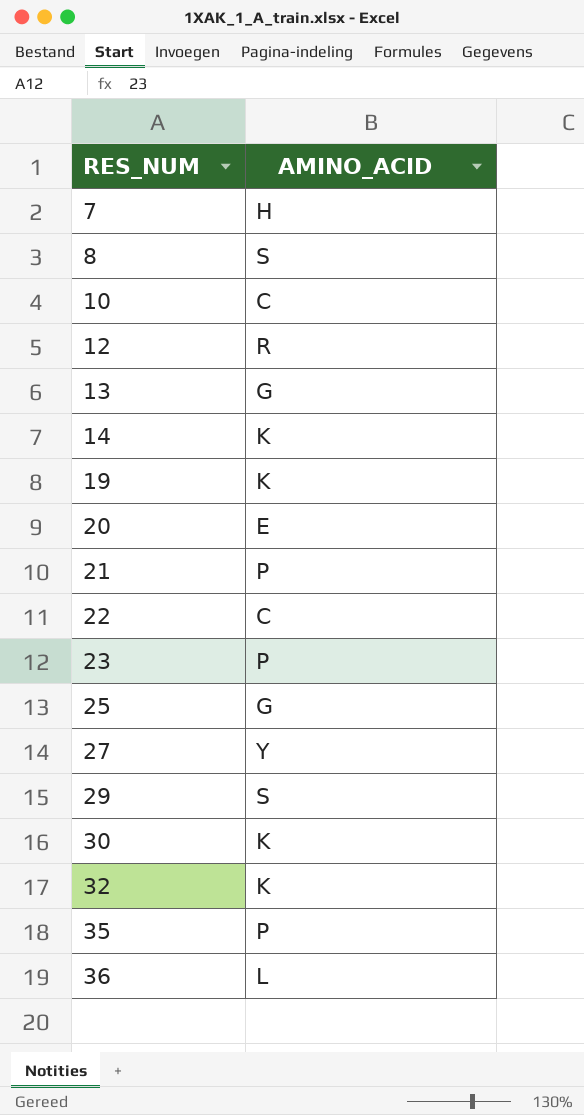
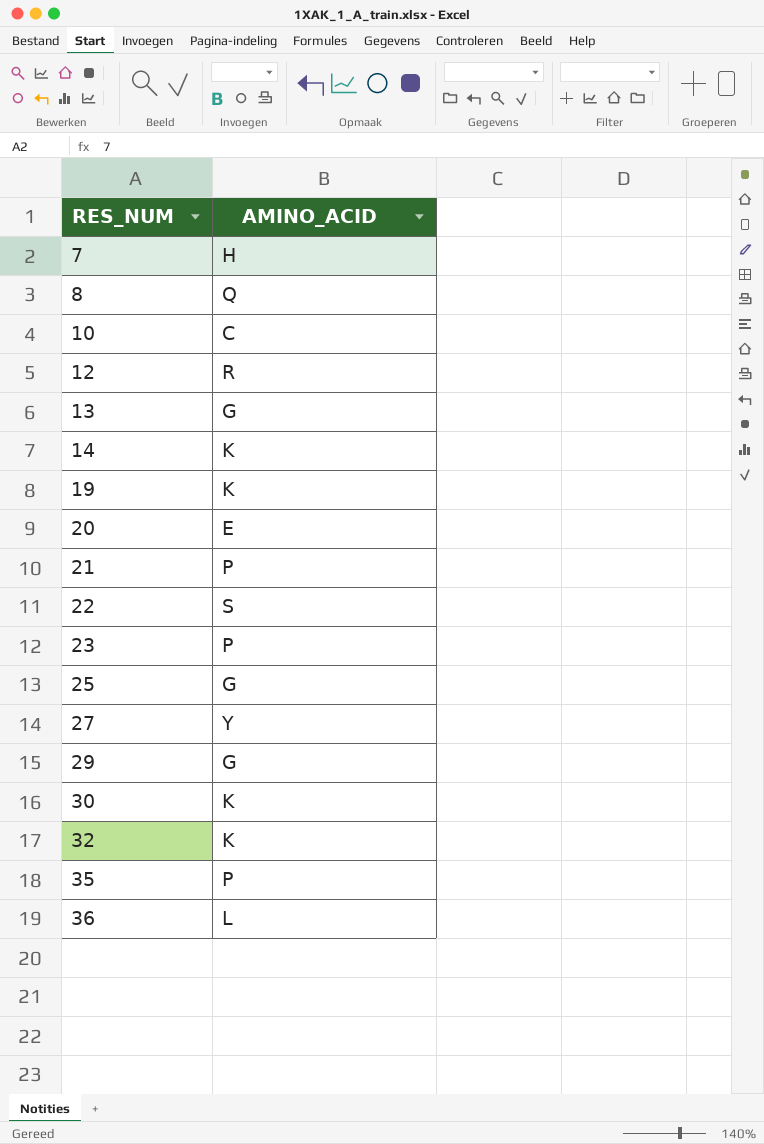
8 | AMINO_ACID: S -> Q
22 | AMINO_ACID: C -> S
29 | AMINO_ACID: S -> G

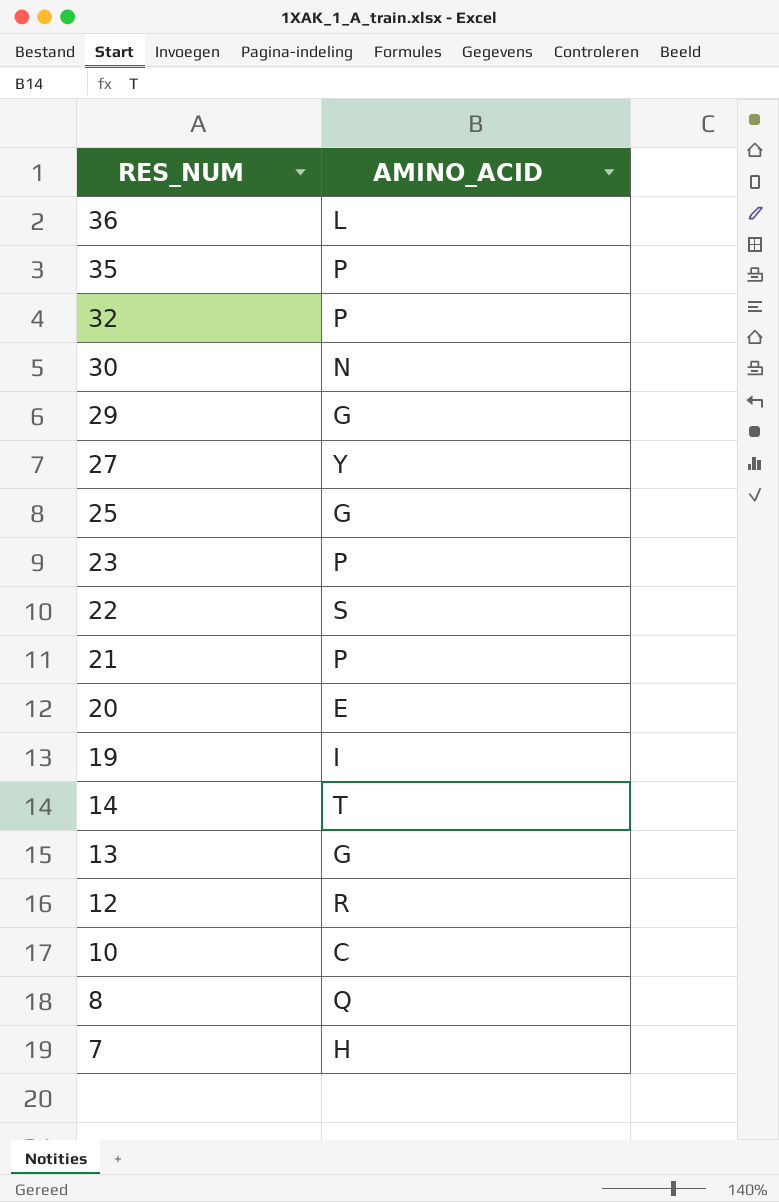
row order: RES_NUM ascending -> RES_NUM descending
32 | AMINO_ACID: K -> P
30 | AMINO_ACID: K -> N
19 | AMINO_ACID: K -> I
14 | AMINO_ACID: K -> T

